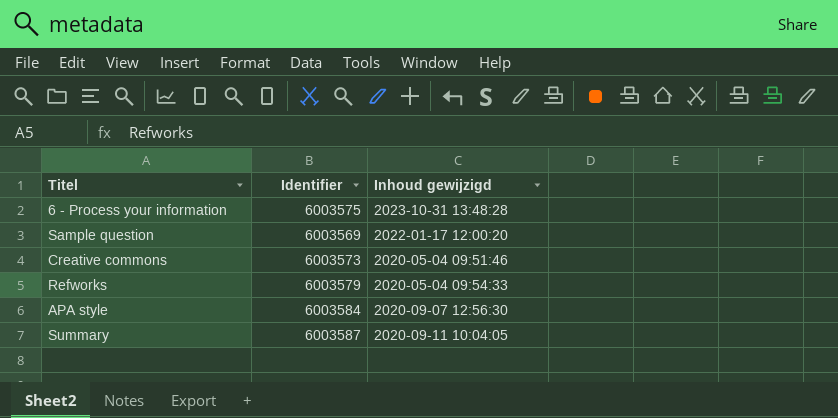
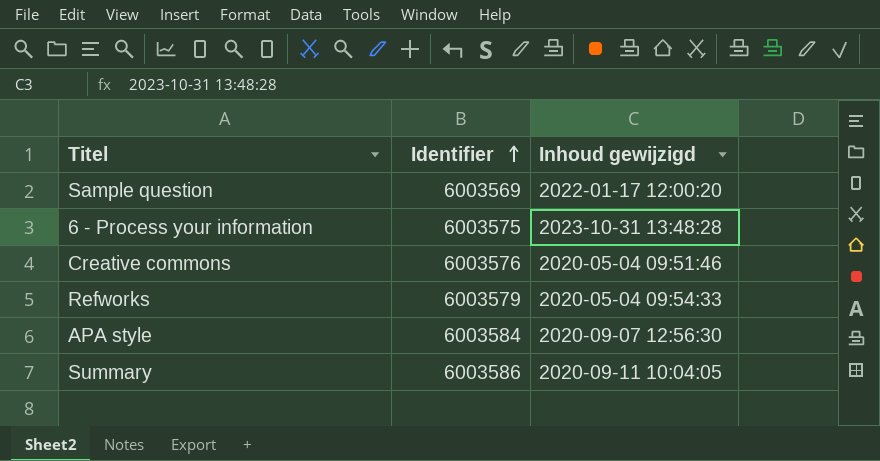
row order: none -> Identifier ascending
Creative commons | Identifier: 6003573 -> 6003576
Summary | Identifier: 6003587 -> 6003586

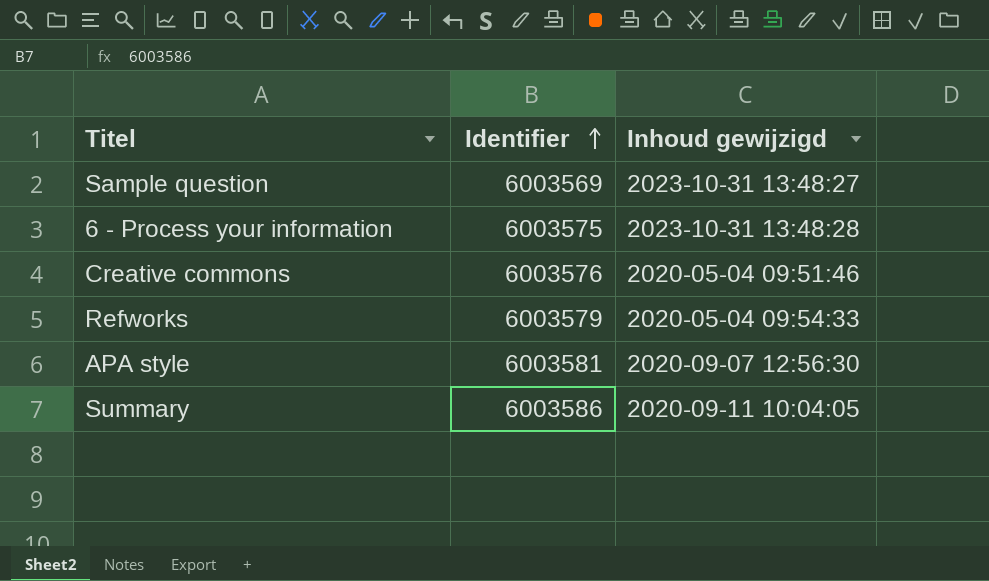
Sample question | Inhoud gewijzigd: 2022-01-17 12:00:20 -> 2023-10-31 13:48:27
APA style | Identifier: 6003584 -> 6003581

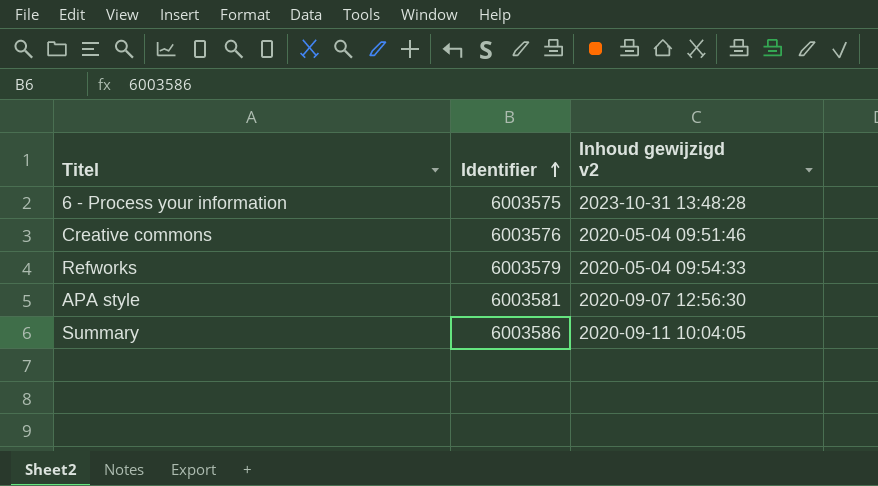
column name: Inhoud gewijzigd -> Inhoud gewijzigd v2
row Sample question: 6003569 | 2023-10-31 13:48:27 -> none

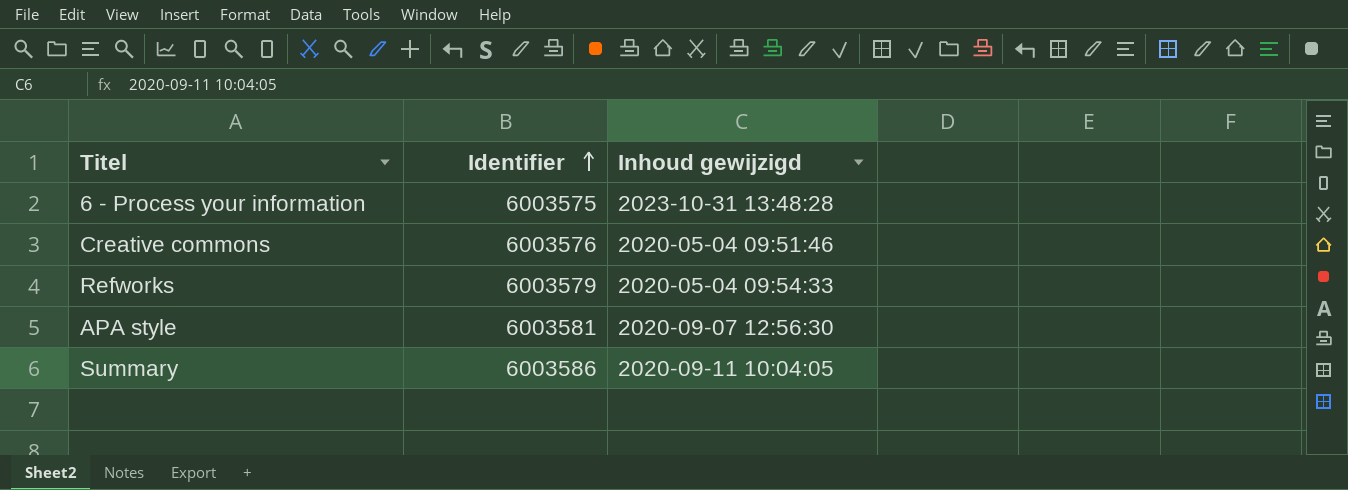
column name: Inhoud gewijzigd v2 -> Inhoud gewijzigd

